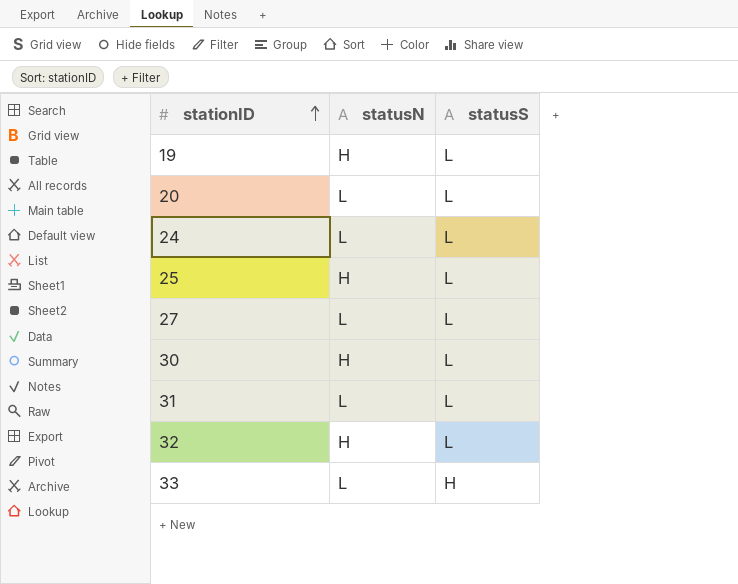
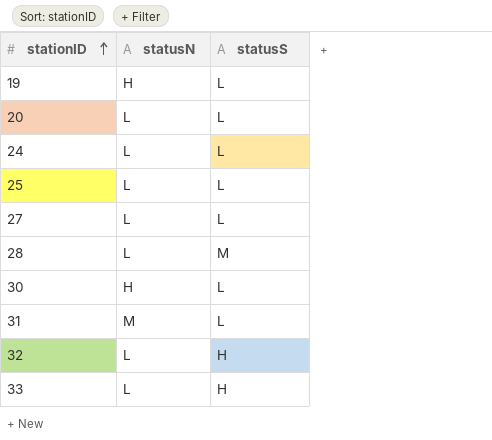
25 | statusN: H -> L
row 28: none -> L | M
31 | statusN: L -> M
32 | statusN: H -> L
32 | statusS: L -> H

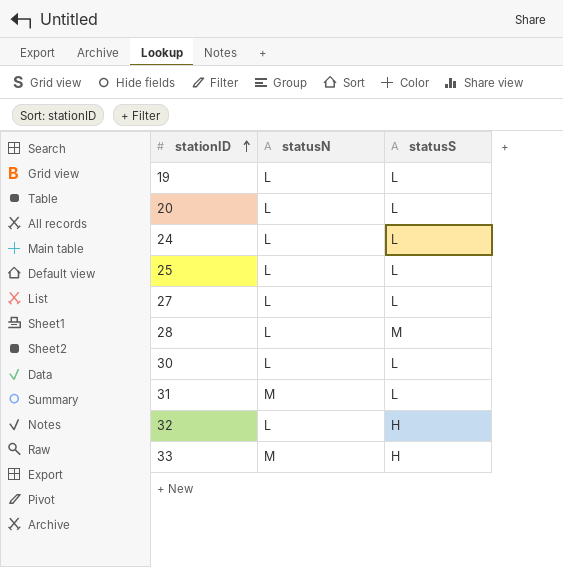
19 | statusN: H -> L
30 | statusN: H -> L
33 | statusN: L -> M

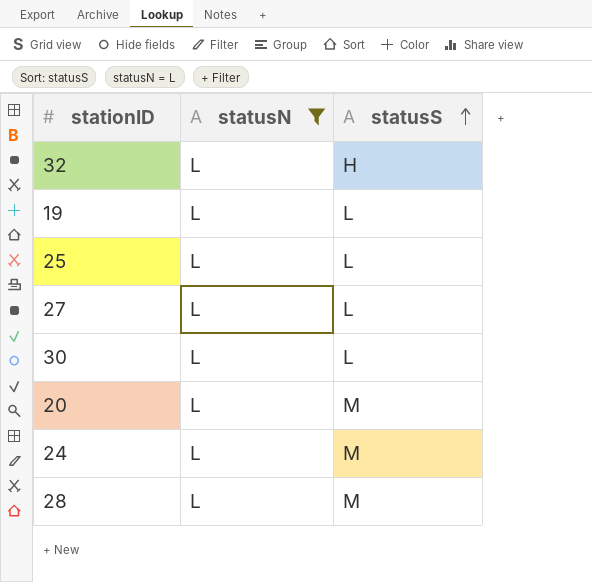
filter: none -> statusN = L
row order: stationID ascending -> statusS ascending
20 | statusS: L -> M
24 | statusS: L -> M

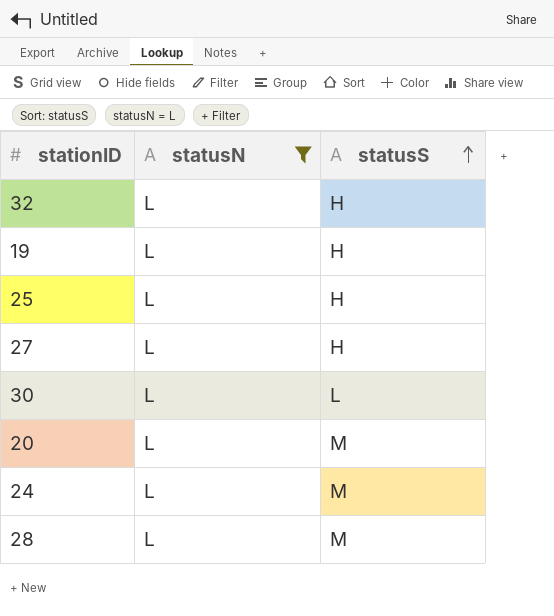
19 | statusS: L -> H
25 | statusS: L -> H
27 | statusS: L -> H

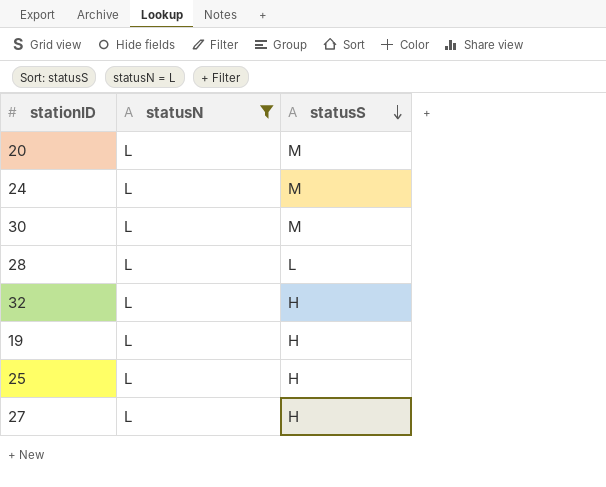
row order: statusS ascending -> statusS descending
30 | statusS: L -> M
28 | statusS: M -> L

